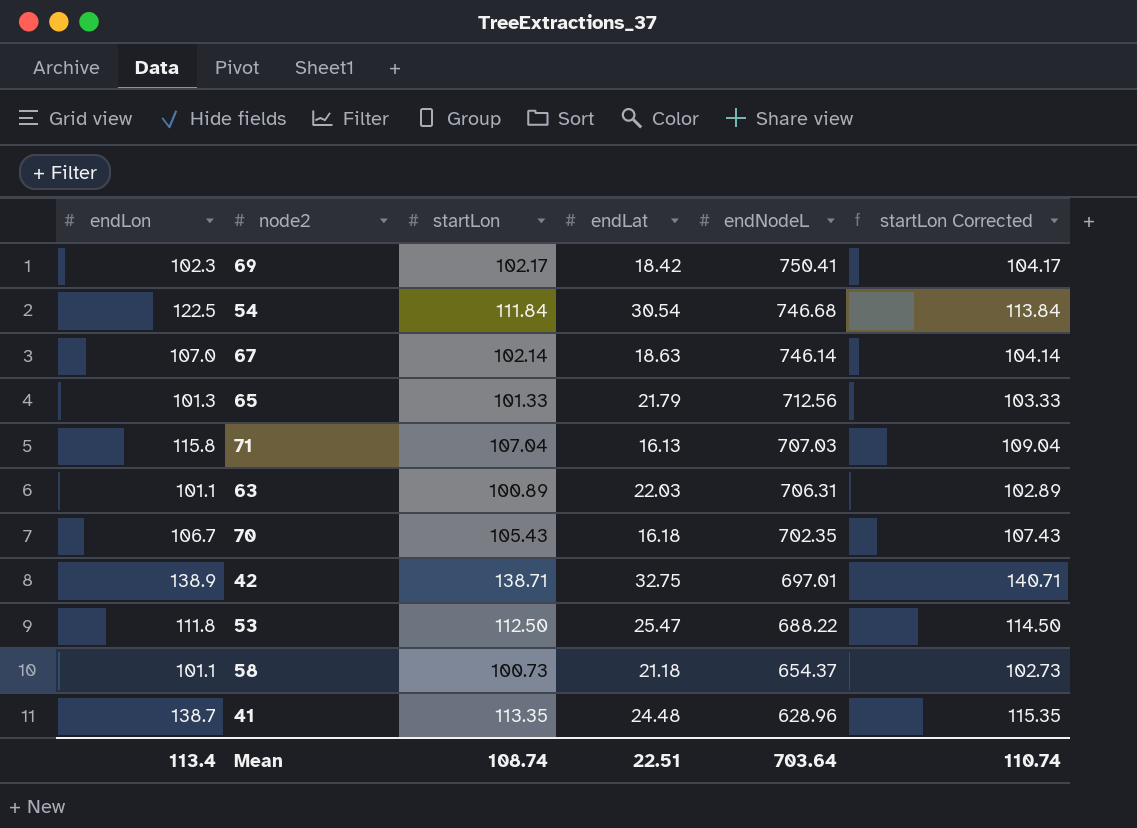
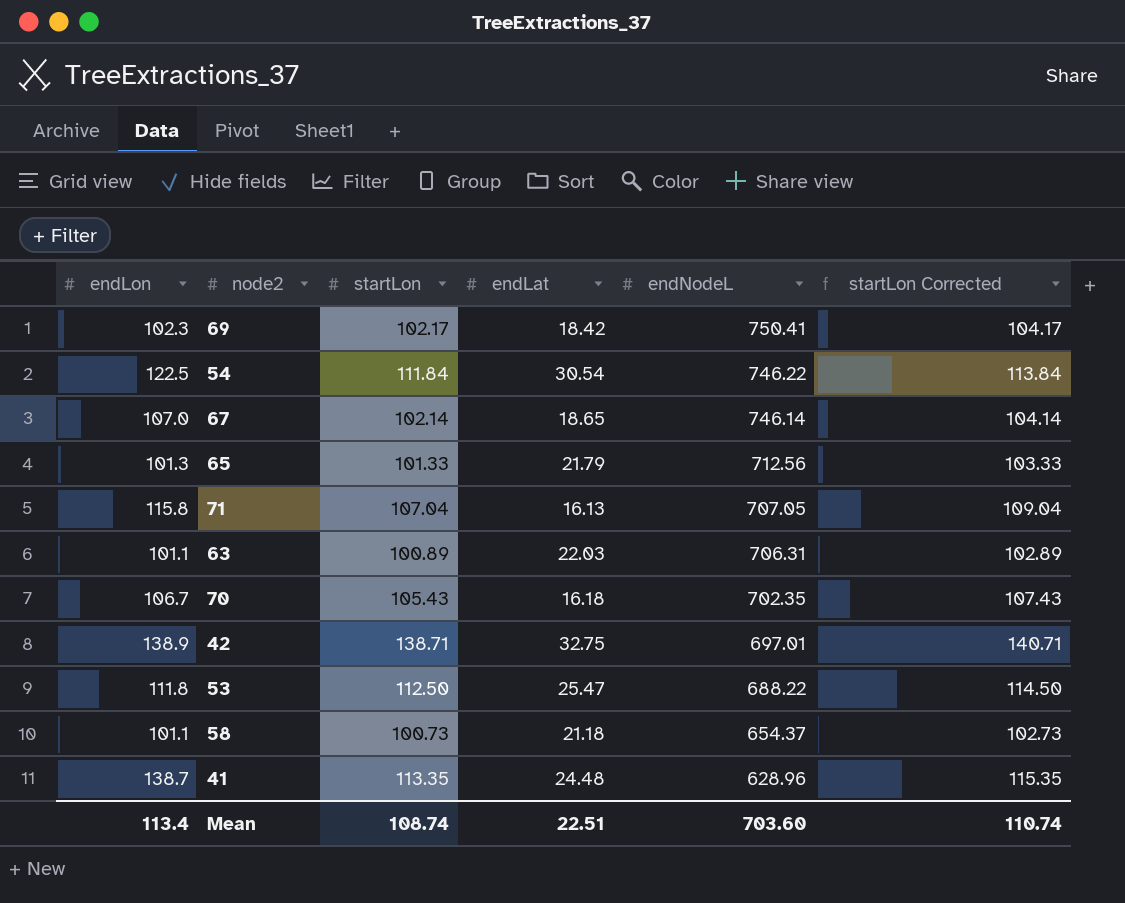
54 | endNodeL: 746.68 -> 746.22
67 | endLat: 18.63 -> 18.65
71 | endNodeL: 707.03 -> 707.05
Mean | endNodeL: 703.64 -> 703.60

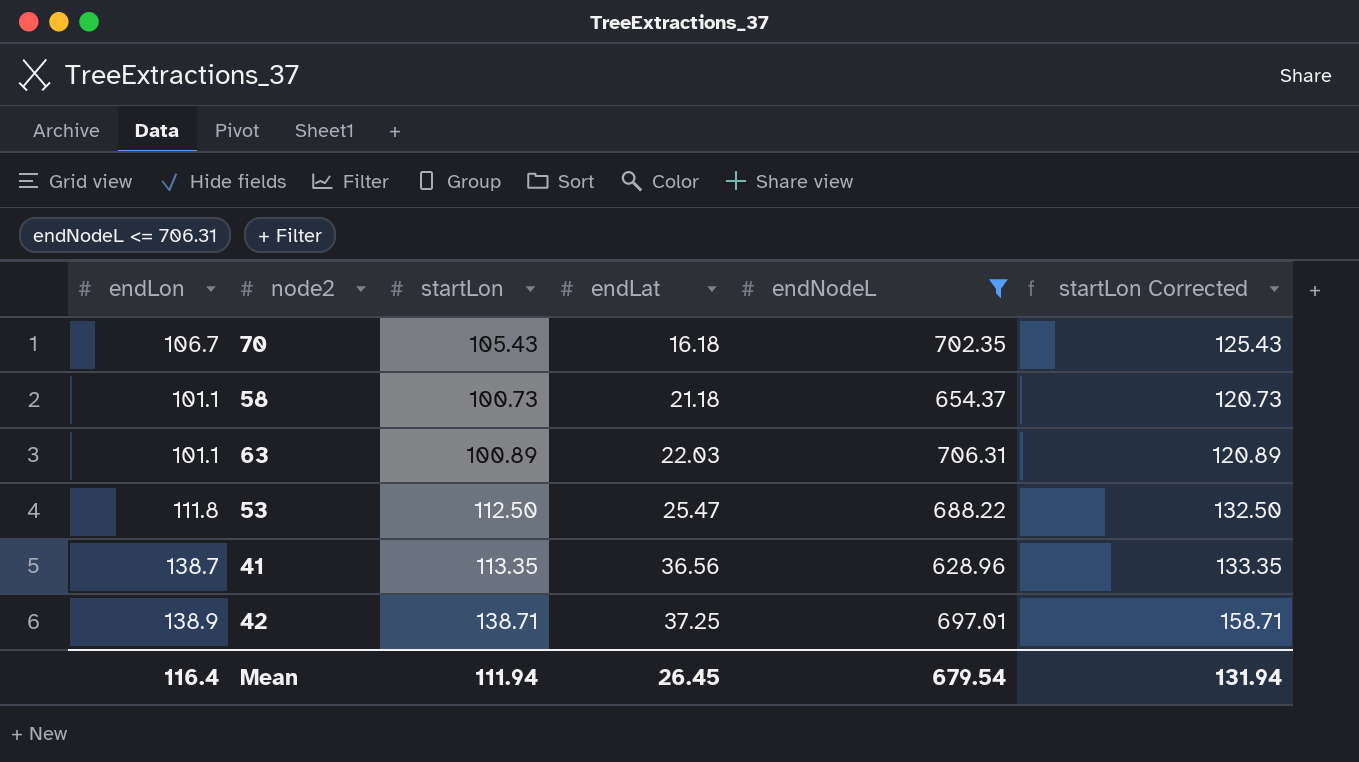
filter: none -> endNodeL <= 706.31
row order: endNodeL descending -> endLat ascending
column startLon Corrected | formula: [startLon] + 2 -> [startLon] + 20
41 | endLat: 24.48 -> 36.56
42 | endLat: 32.75 -> 37.25
Mean | endLon: 113.4 -> 116.4
Mean | startLon: 108.74 -> 111.94
Mean | endLat: 22.51 -> 26.45
Mean | endNodeL: 703.60 -> 679.54
Mean | startLon Corrected: 110.74 -> 131.94

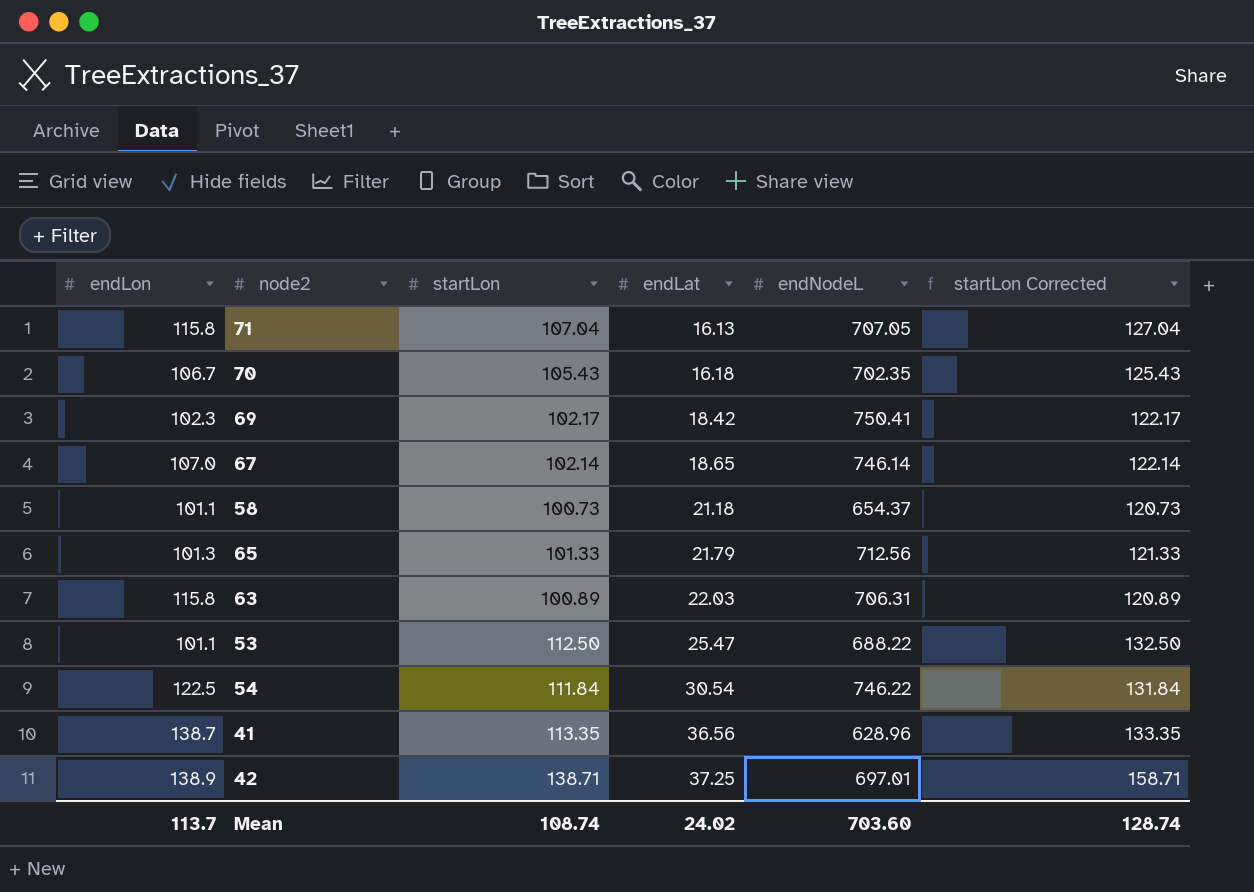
filter: endNodeL <= 706.31 -> none
63 | endLon: 101.1 -> 115.8
53 | endLon: 111.8 -> 101.1
Mean | endLon: 116.4 -> 113.7
Mean | startLon: 111.94 -> 108.74
Mean | endLat: 26.45 -> 24.02
Mean | endNodeL: 679.54 -> 703.60
Mean | startLon Corrected: 131.94 -> 128.74

